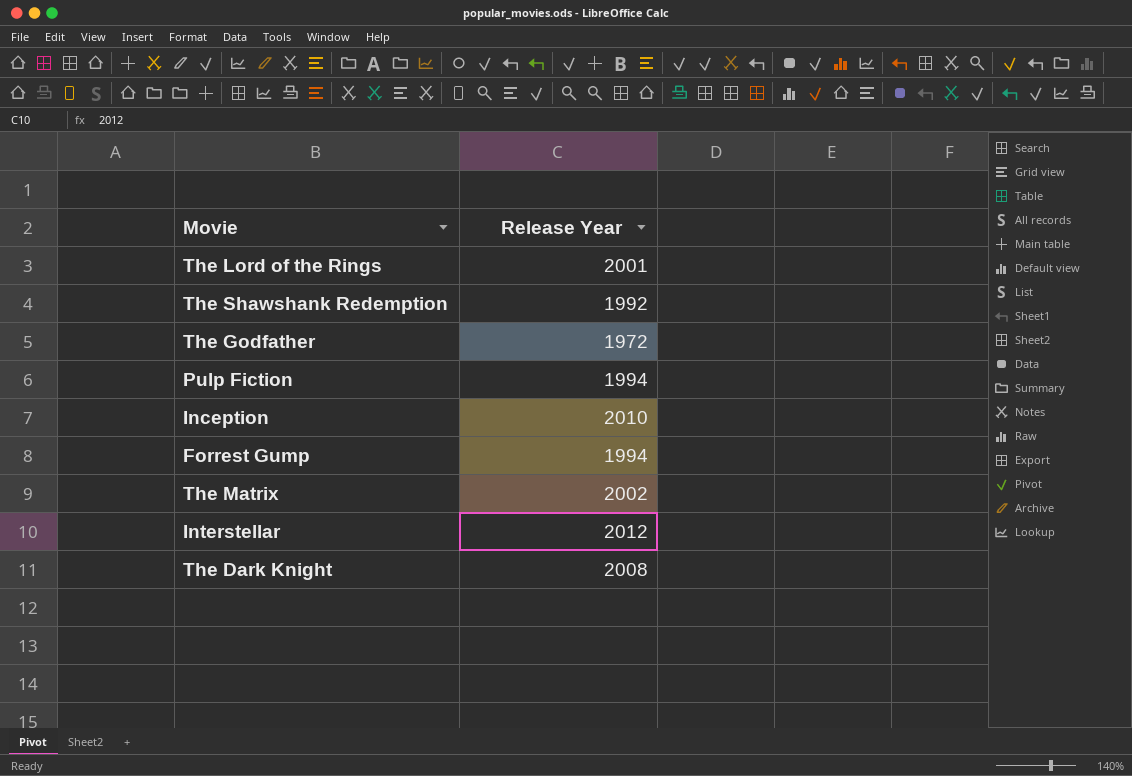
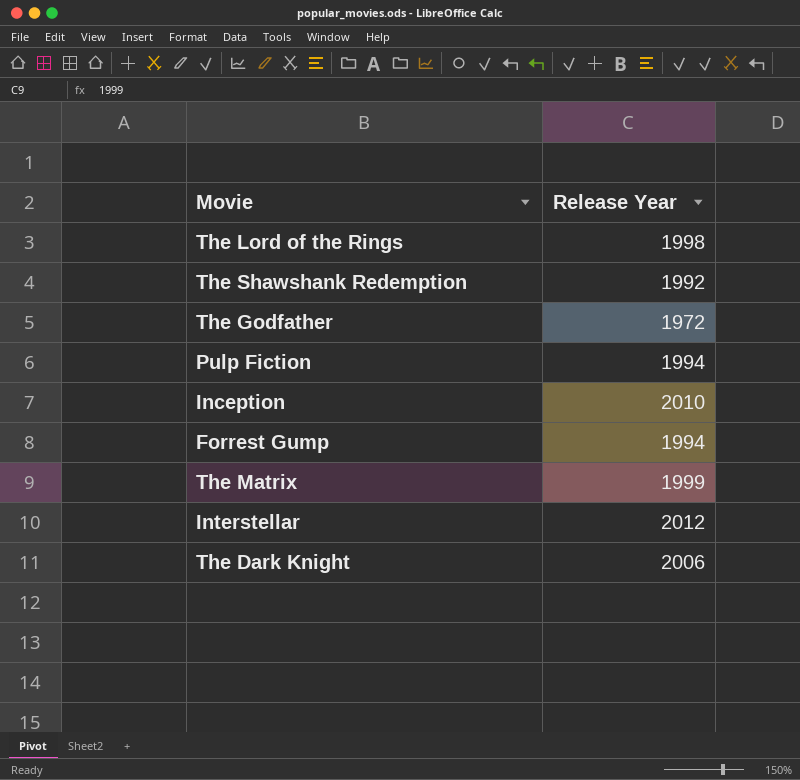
The Lord of the Rings | Release Year: 2001 -> 1998
The Matrix | Release Year: 2002 -> 1999
The Dark Knight | Release Year: 2008 -> 2006

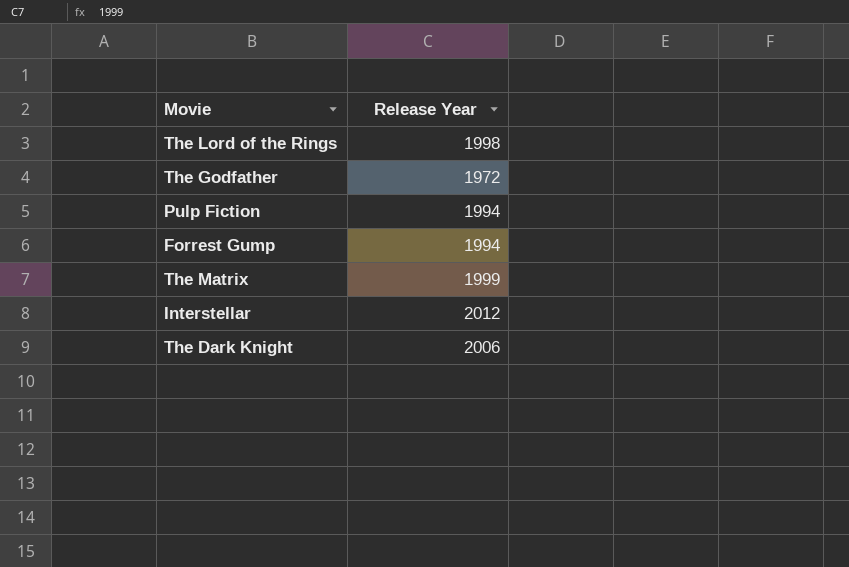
row The Shawshank Redemption: 1992 -> none
row Inception: 2010 -> none

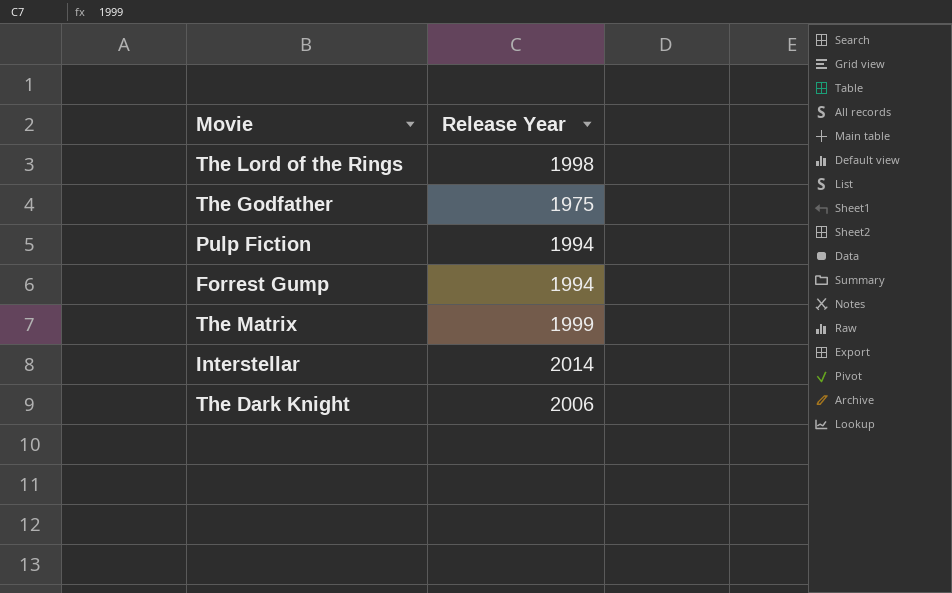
The Godfather | Release Year: 1972 -> 1975
Interstellar | Release Year: 2012 -> 2014

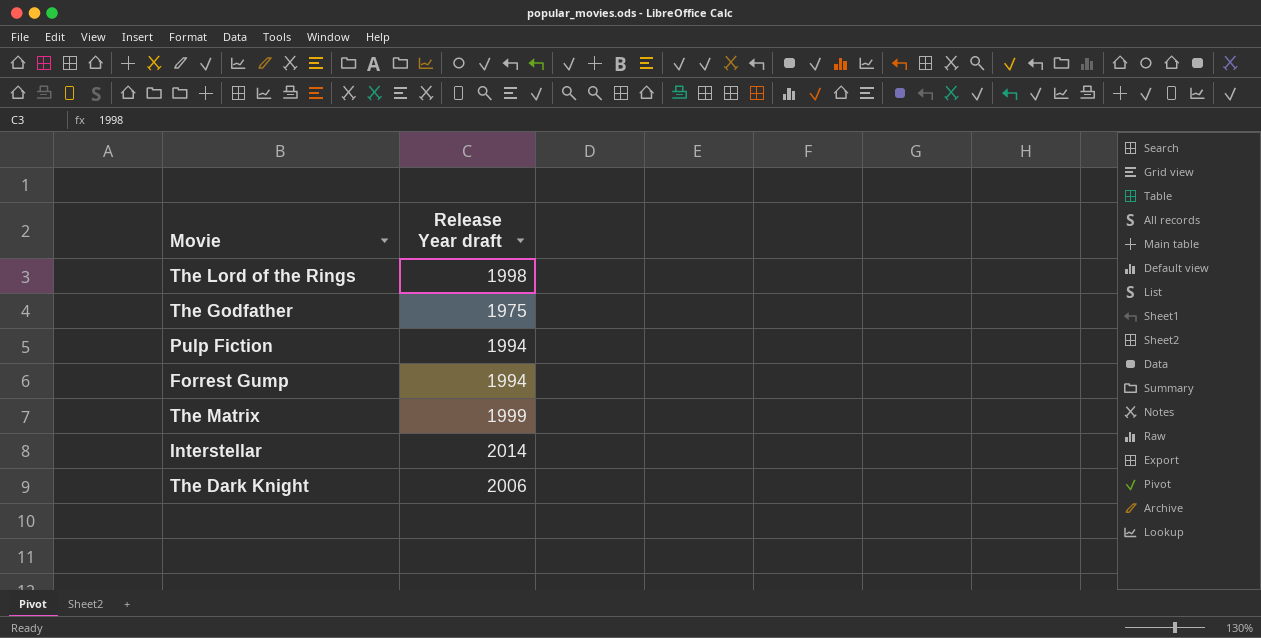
column name: Release Year -> Release Year draft

